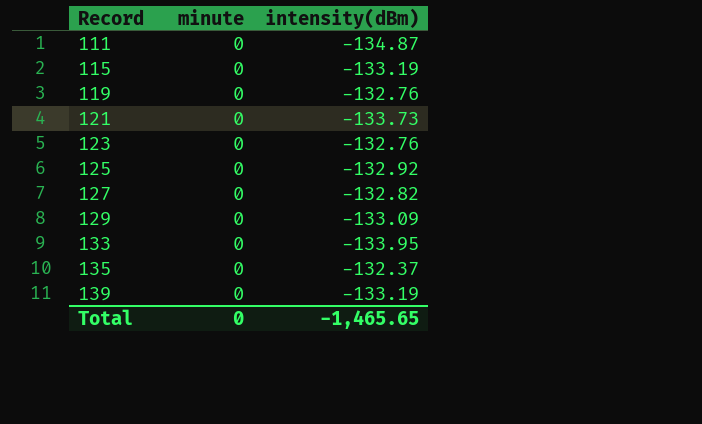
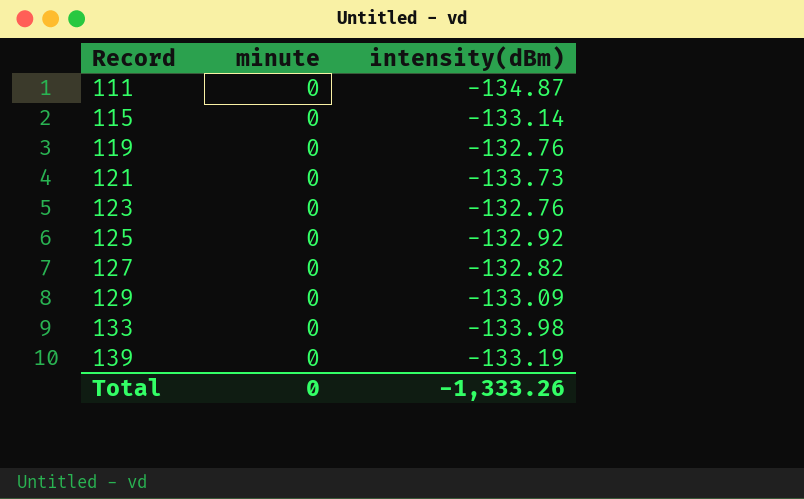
row 135: 0 | -132.37 -> none
115 | intensity(dBm): -133.19 -> -133.14
133 | intensity(dBm): -133.95 -> -133.98
Total | intensity(dBm): -1,465.65 -> -1,333.26

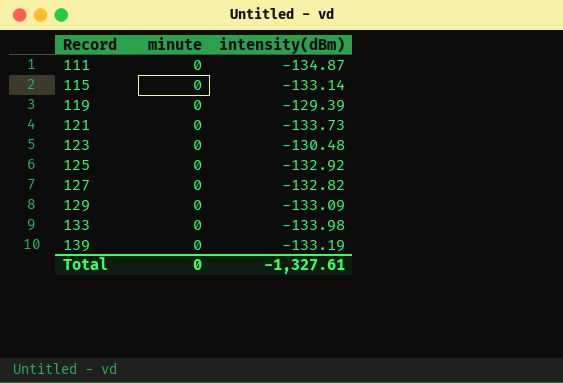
119 | intensity(dBm): -132.76 -> -129.39
123 | intensity(dBm): -132.76 -> -130.48
Total | intensity(dBm): -1,333.26 -> -1,327.61

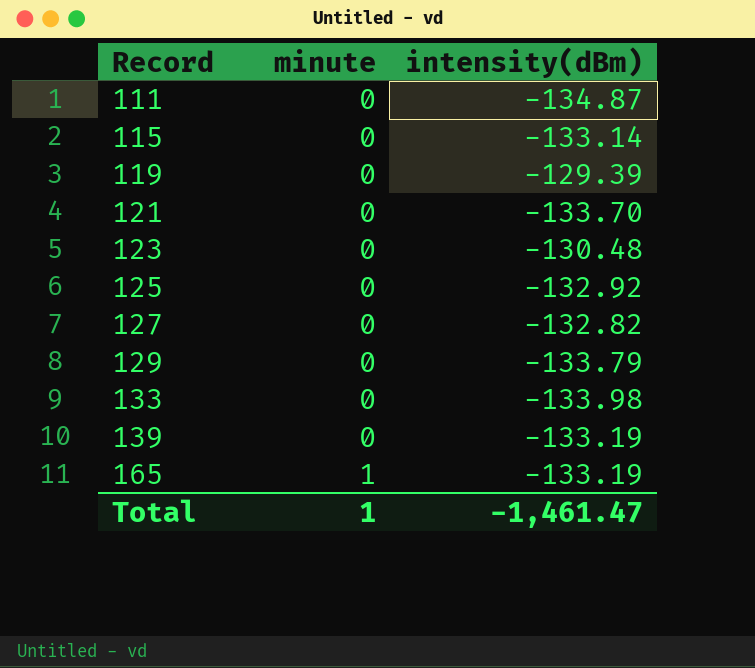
121 | intensity(dBm): -133.73 -> -133.70
129 | intensity(dBm): -133.09 -> -133.79
row 165: none -> 1 | -133.19
Total | minute: 0 -> 1
Total | intensity(dBm): -1,327.61 -> -1,461.47

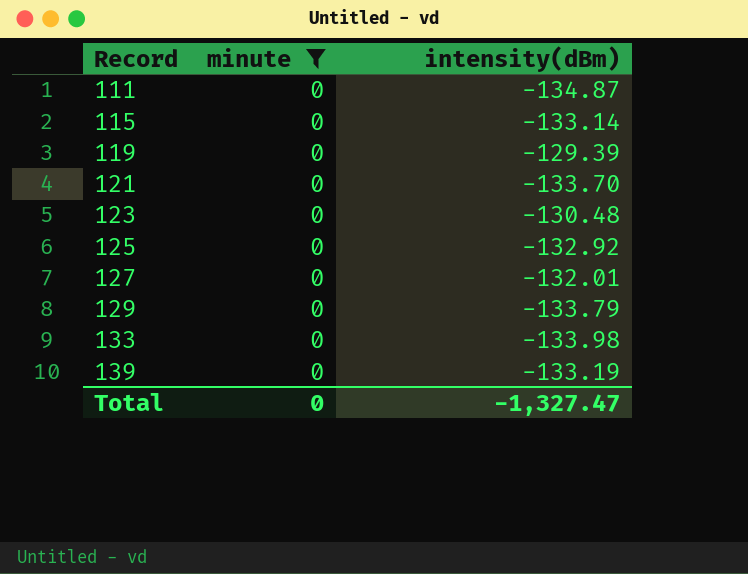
filter: none -> minute = 0
127 | intensity(dBm): -132.82 -> -132.01
Total | minute: 1 -> 0
Total | intensity(dBm): -1,461.47 -> -1,327.47

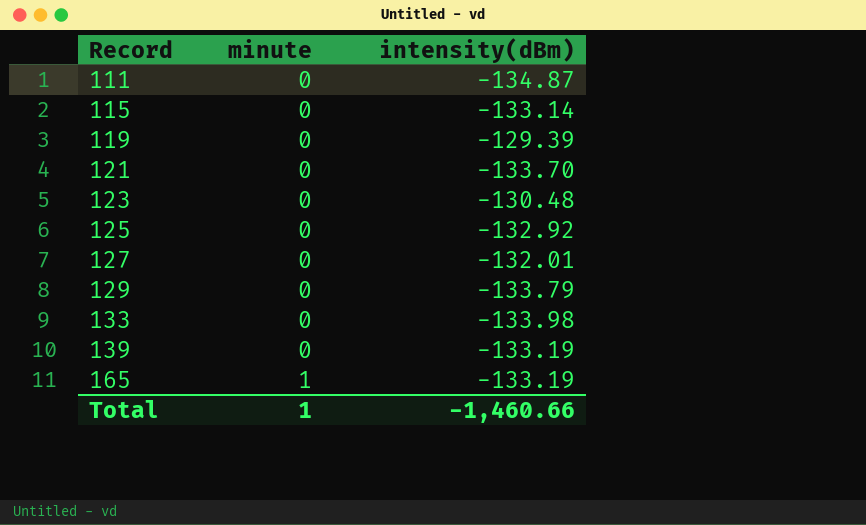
filter: minute = 0 -> none
Total | minute: 0 -> 1
Total | intensity(dBm): -1,327.47 -> -1,460.66

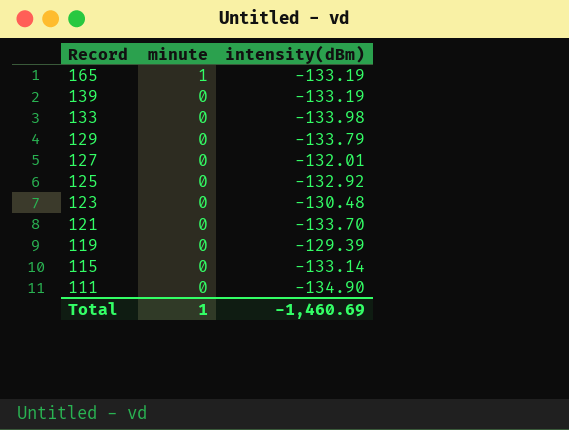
row order: Record ascending -> Record descending
111 | intensity(dBm): -134.87 -> -134.90
Total | intensity(dBm): -1,460.66 -> -1,460.69

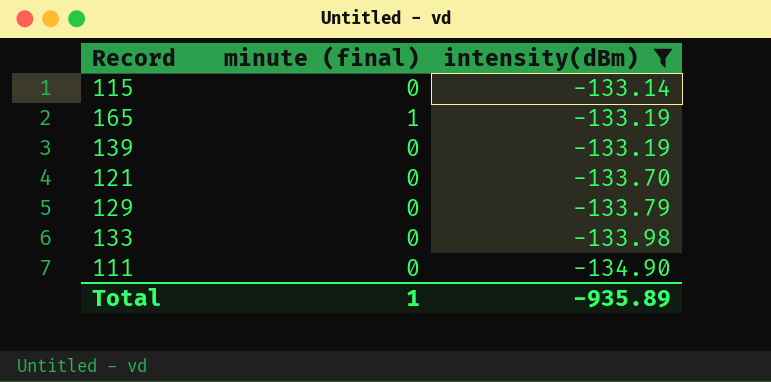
filter: none -> intensity(dBm) <= -133.14
row order: Record descending -> intensity(dBm) descending
column name: minute -> minute (final)
Total | intensity(dBm): -1,460.69 -> -935.89

